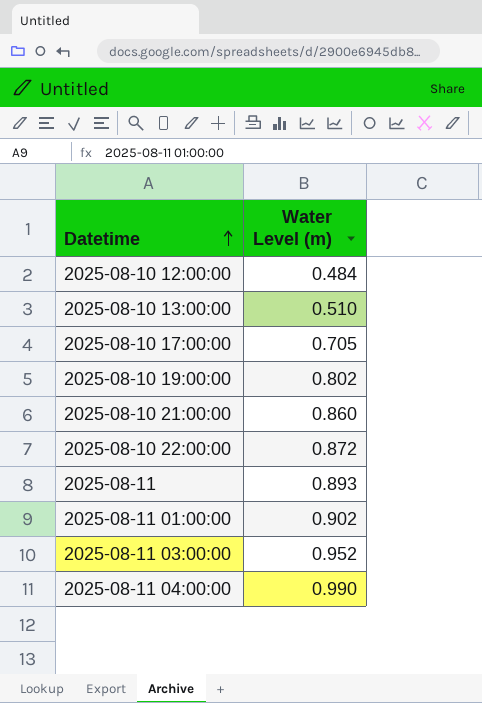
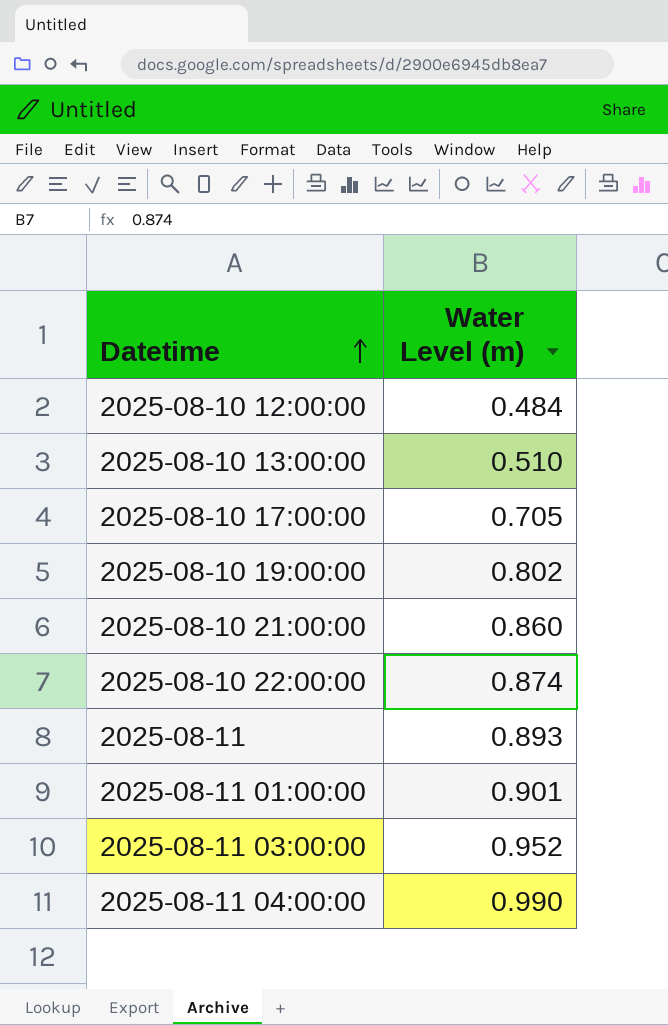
2025-08-10 22:00:00 | Water Level (m): 0.872 -> 0.874
2025-08-11 01:00:00 | Water Level (m): 0.902 -> 0.901

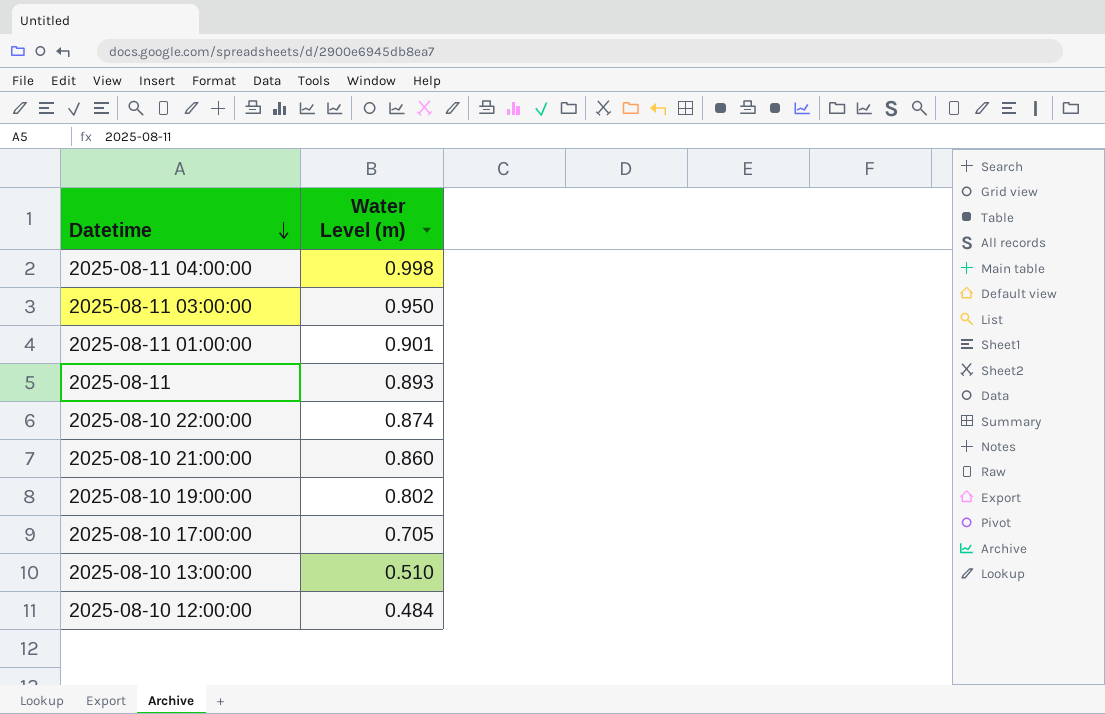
row order: Datetime ascending -> Datetime descending
2025-08-11 04:00:00 | Water Level (m): 0.990 -> 0.998
2025-08-11 03:00:00 | Water Level (m): 0.952 -> 0.950

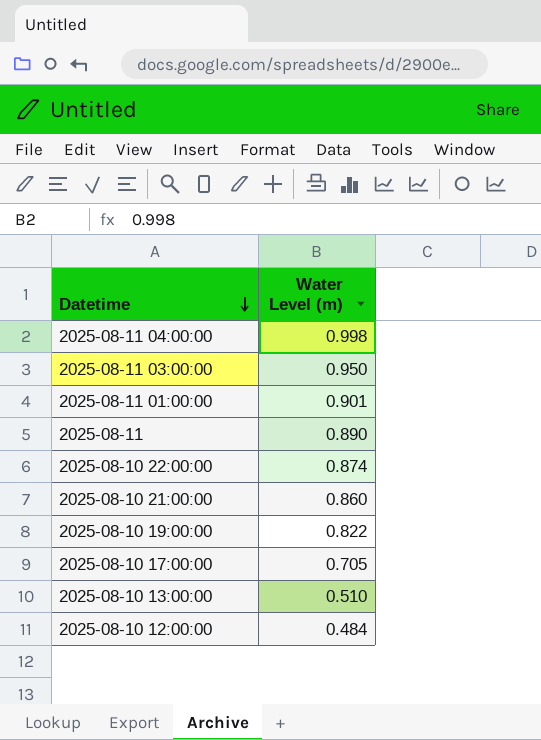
2025-08-11 | Water Level (m): 0.893 -> 0.890
2025-08-10 19:00:00 | Water Level (m): 0.802 -> 0.822

